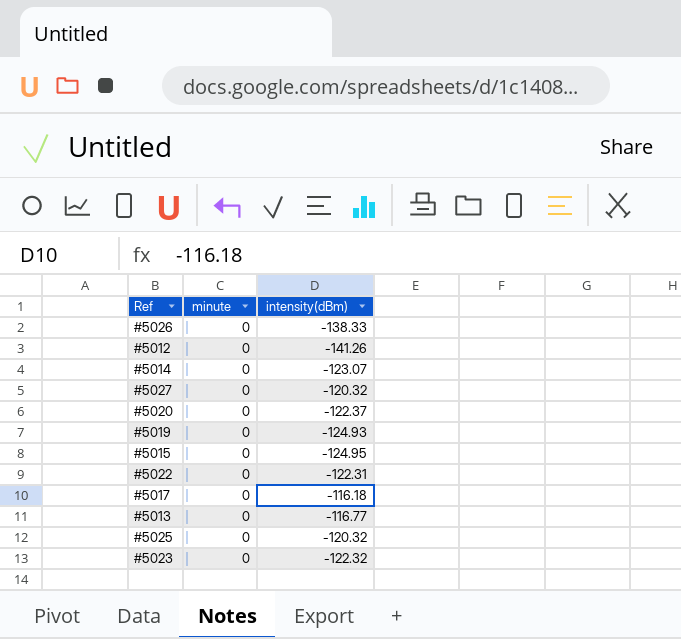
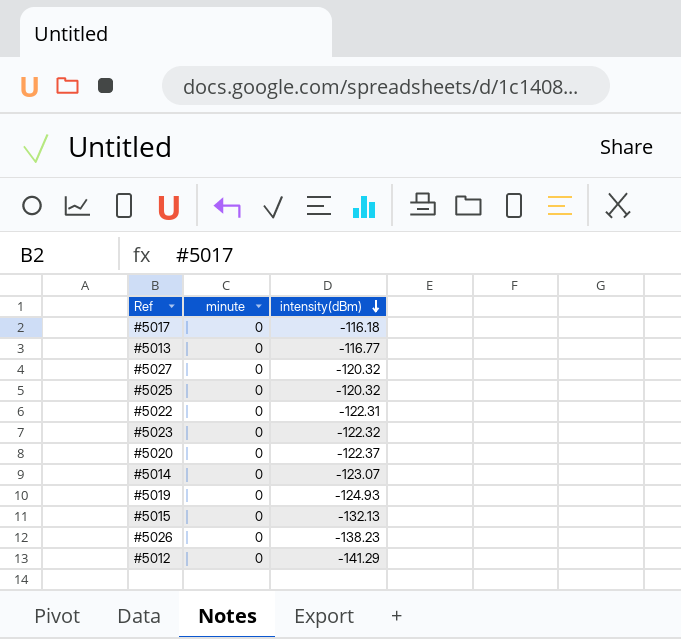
row order: none -> intensity(dBm) descending
#5015 | intensity(dBm): -124.95 -> -132.13
#5026 | intensity(dBm): -138.33 -> -138.23
#5012 | intensity(dBm): -141.26 -> -141.29

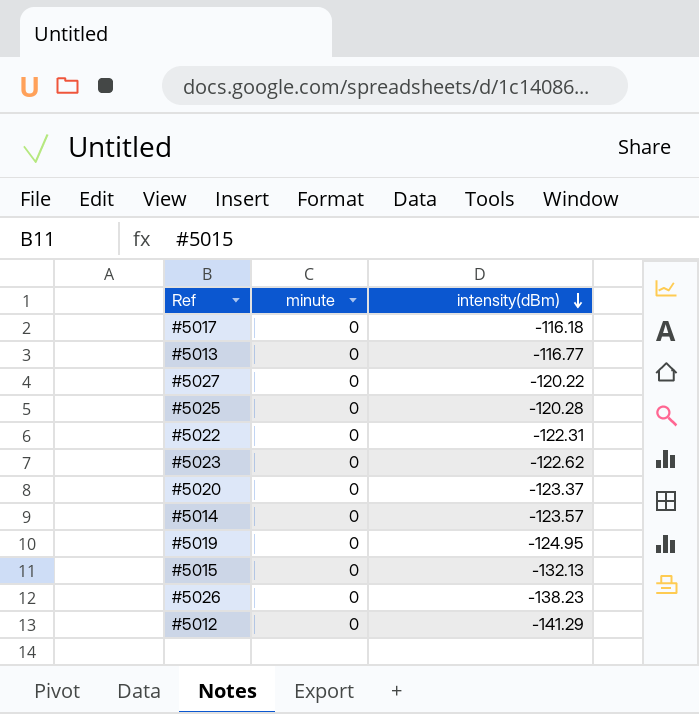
#5027 | intensity(dBm): -120.32 -> -120.22
#5025 | intensity(dBm): -120.32 -> -120.28
#5023 | intensity(dBm): -122.32 -> -122.62
#5020 | intensity(dBm): -122.37 -> -123.37
#5014 | intensity(dBm): -123.07 -> -123.57
#5019 | intensity(dBm): -124.93 -> -124.95

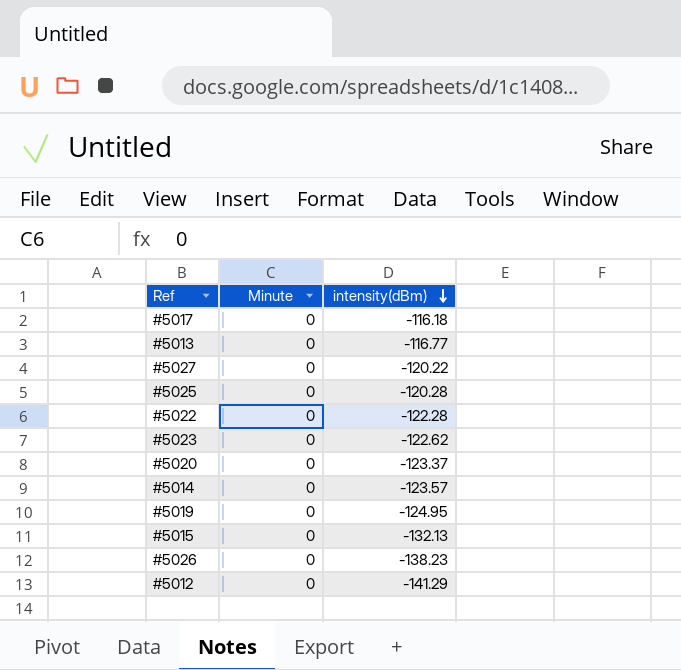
column name: minute -> Minute
#5022 | intensity(dBm): -122.31 -> -122.28

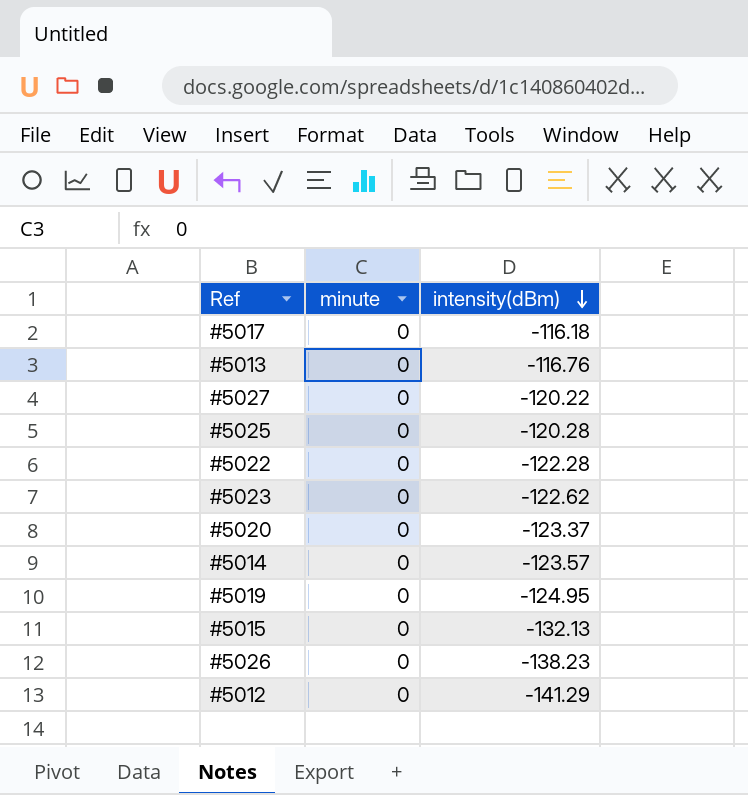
column name: Minute -> minute
#5013 | intensity(dBm): -116.77 -> -116.76

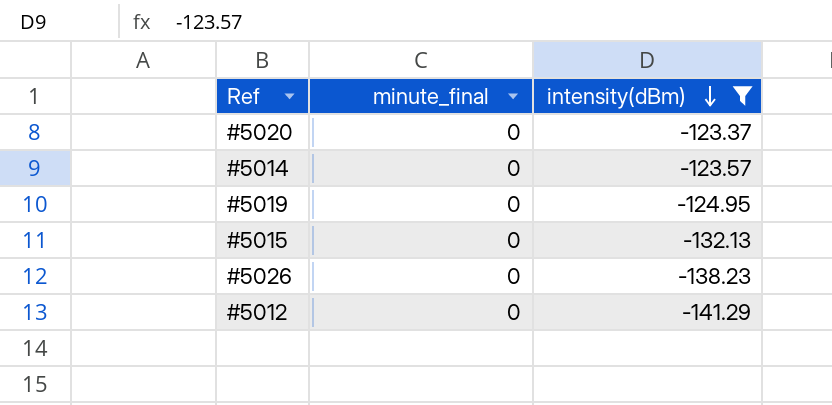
filter: none -> intensity(dBm) <= -123.37
column name: minute -> minute_final

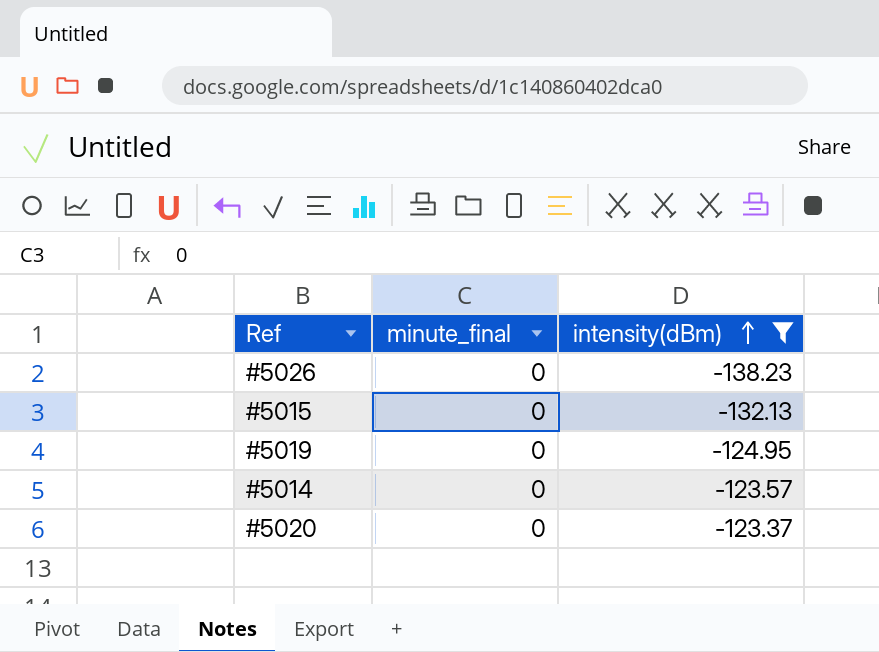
row order: intensity(dBm) descending -> intensity(dBm) ascending
row #5012: 0 | -141.29 -> none

